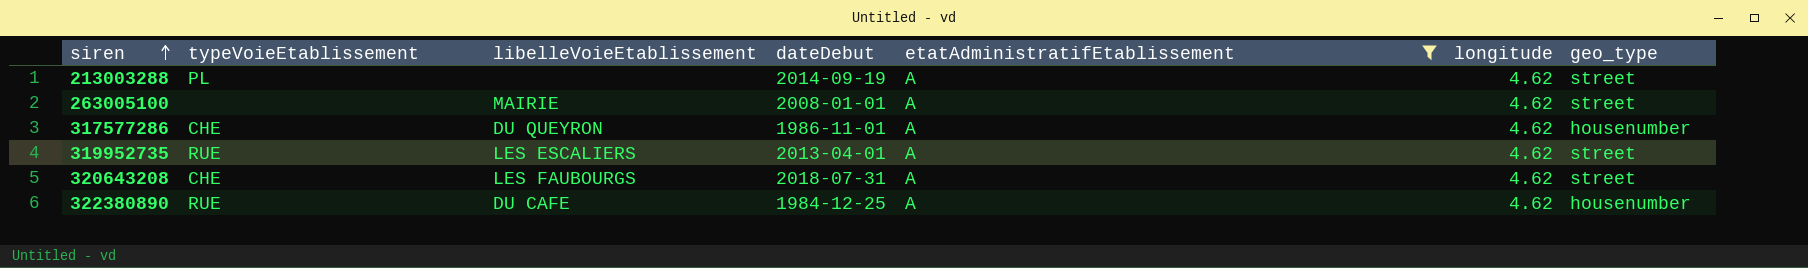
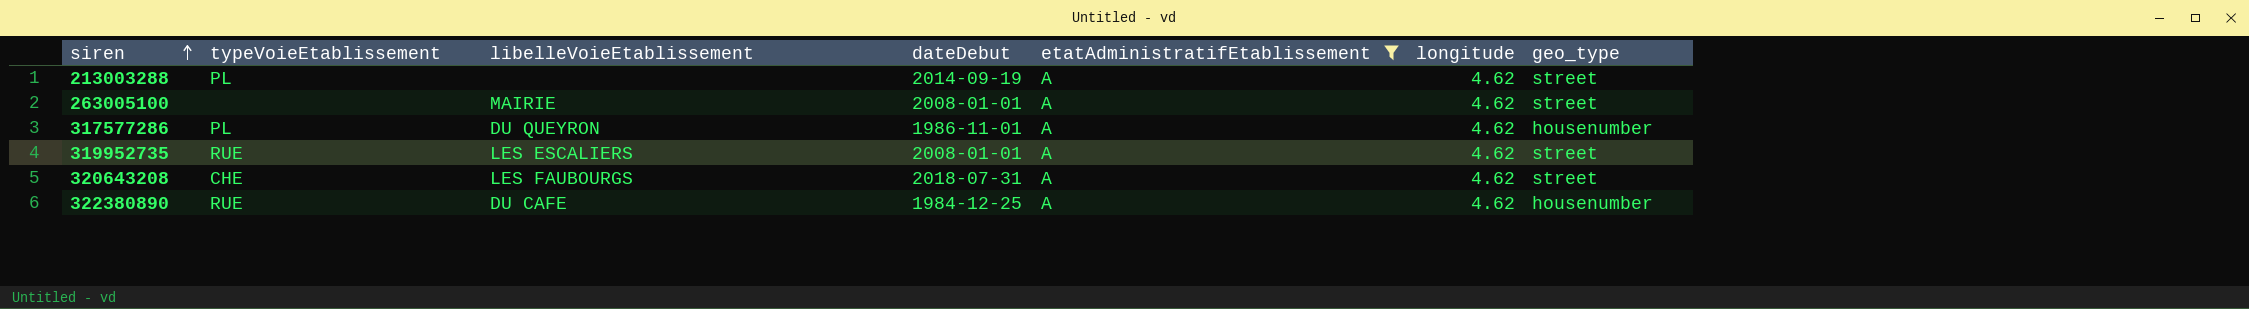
317577286 | typeVoieEtablissement: CHE -> PL
319952735 | dateDebut: 2013-04-01 -> 2008-01-01

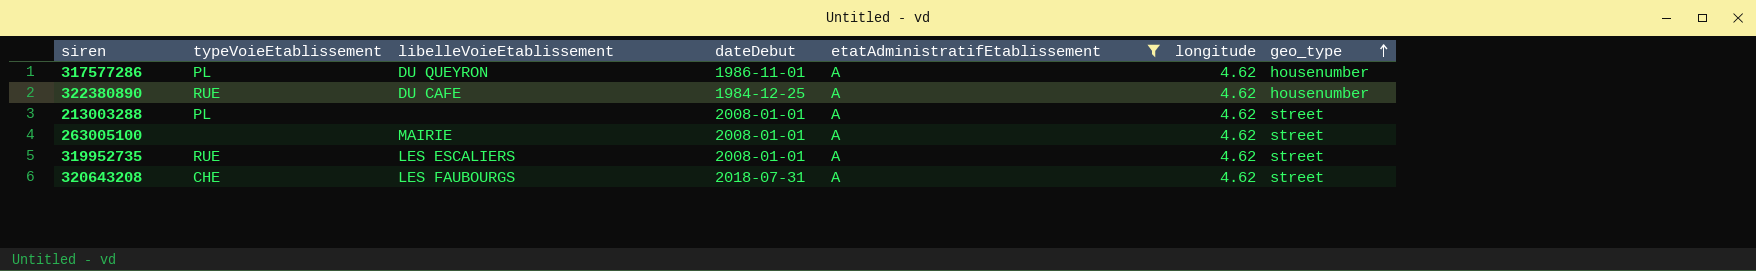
row order: siren ascending -> geo_type ascending
213003288 | dateDebut: 2014-09-19 -> 2008-01-01

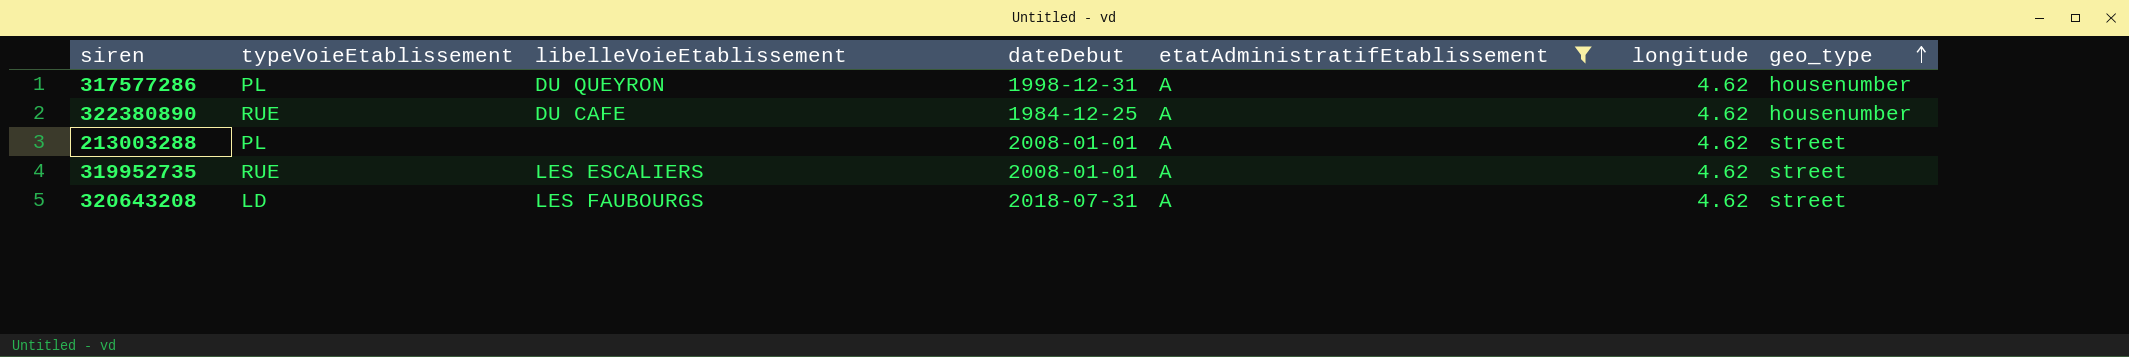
row 263005100: none | MAIRIE | 2008-01-01 | A | 4.62 | street -> none
317577286 | dateDebut: 1986-11-01 -> 1998-12-31
320643208 | typeVoieEtablissement: CHE -> LD

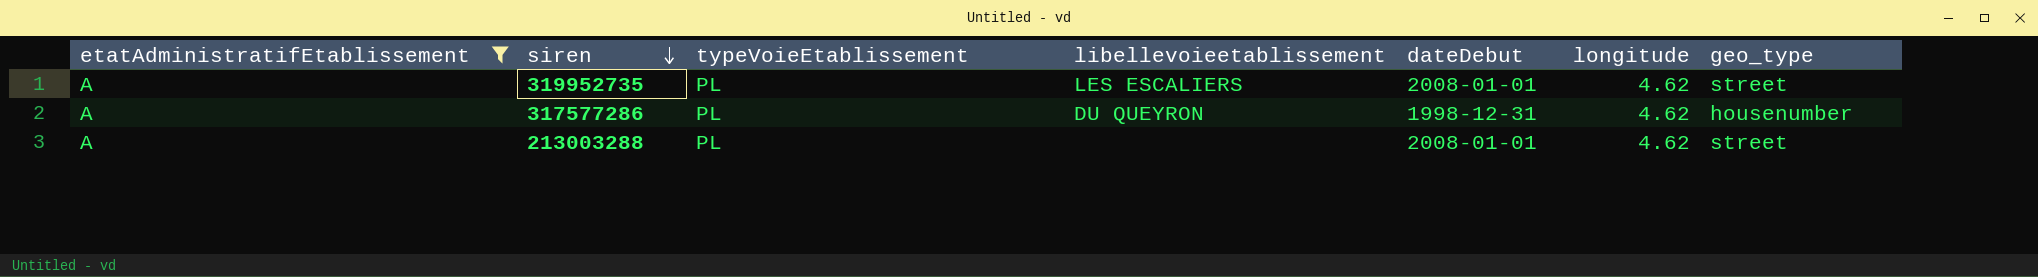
row order: geo_type ascending -> siren descending
column etatAdministratifEtablissement | position: 5 -> 1
column name: libelleVoieEtablissement -> libellevoieetablissement
row 322380890: RUE | DU CAFE | 1984-12-25 | A | 4.62 | housenumber -> none
row 320643208: LD | LES FAUBOURGS | 2018-07-31 | A | 4.62 | street -> none
319952735 | typeVoieEtablissement: RUE -> PL

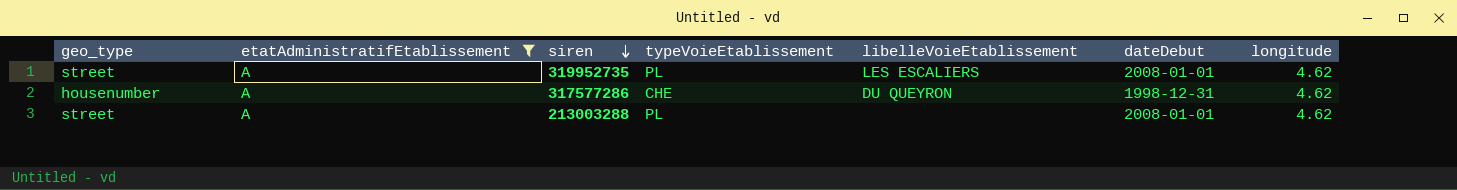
column geo_type | position: 7 -> 1
column name: libellevoieetablissement -> libelleVoieEtablissement
317577286 | typeVoieEtablissement: PL -> CHE

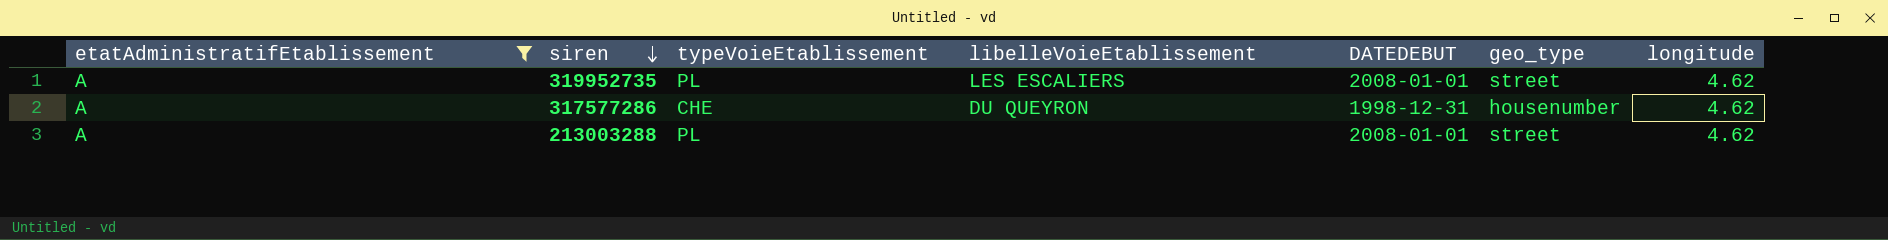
column name: dateDebut -> DATEDEBUT
column geo_type | position: 1 -> 6

